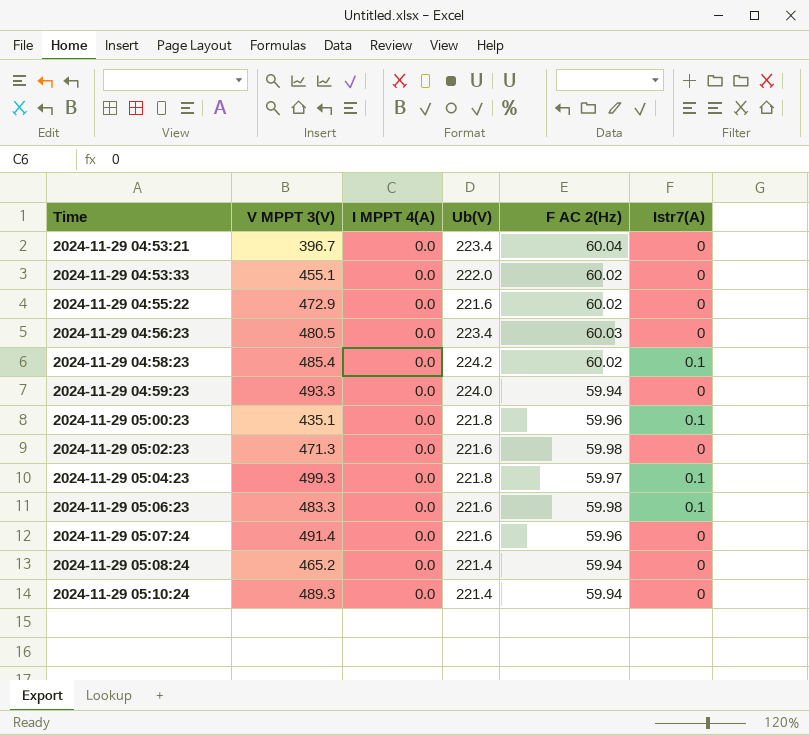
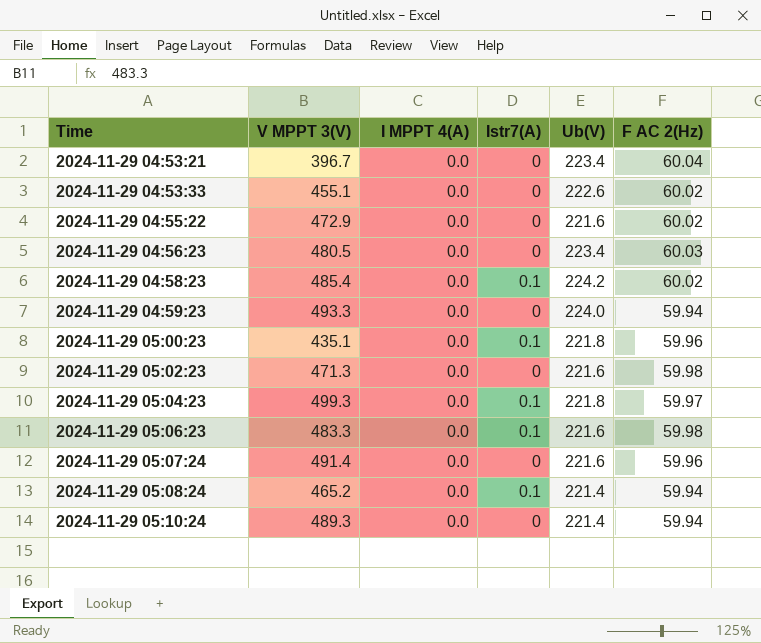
column Istr7(A) | position: 6 -> 4
2024-11-29 04:53:33 | Ub(V): 222.0 -> 222.6
2024-11-29 05:08:24 | Istr7(A): 0 -> 0.1

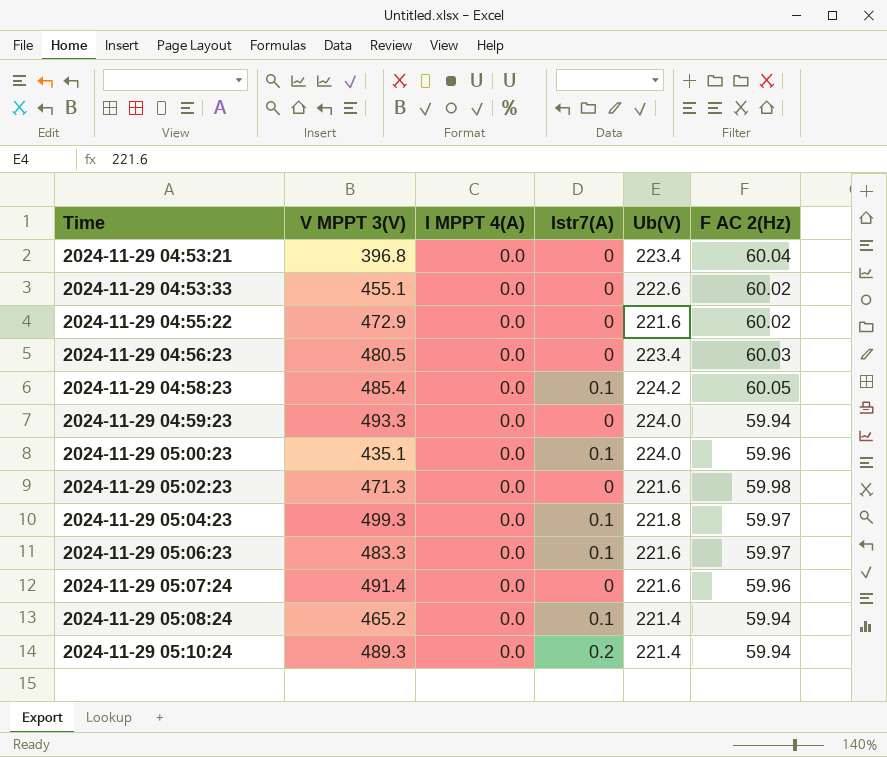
2024-11-29 04:53:21 | V MPPT 3(V): 396.7 -> 396.8
2024-11-29 04:58:23 | F AC 2(Hz): 60.02 -> 60.05
2024-11-29 05:00:23 | Ub(V): 221.8 -> 224.0
2024-11-29 05:06:23 | F AC 2(Hz): 59.98 -> 59.97
2024-11-29 05:10:24 | Istr7(A): 0 -> 0.2

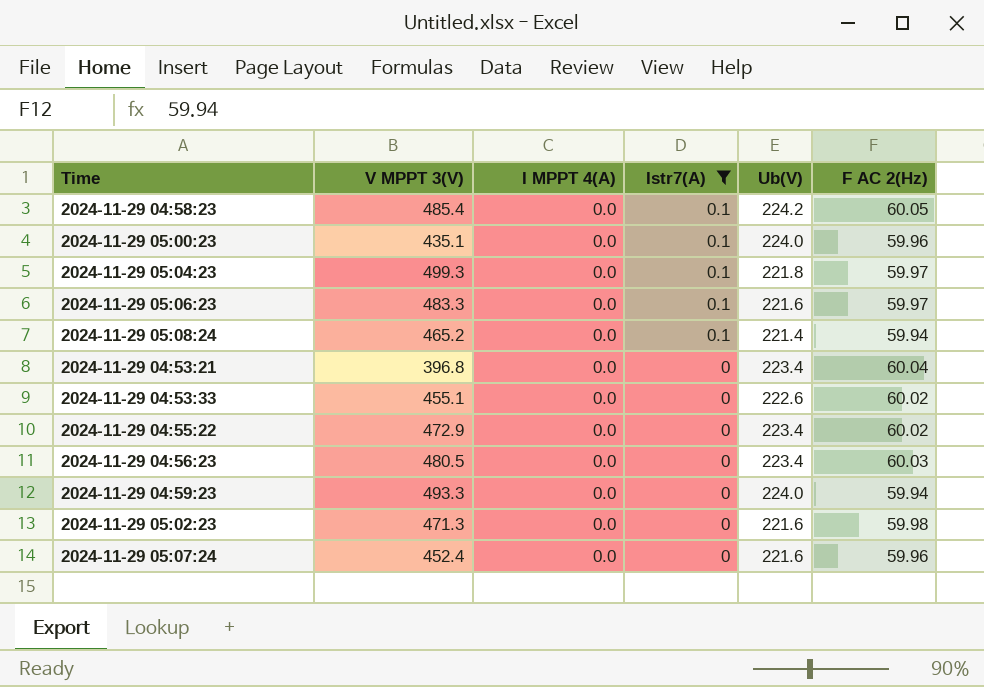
filter: none -> Istr7(A) != 0.2
row order: Time ascending -> Istr7(A) descending
2024-11-29 04:55:22 | Ub(V): 221.6 -> 223.4
2024-11-29 05:07:24 | V MPPT 3(V): 491.4 -> 452.4

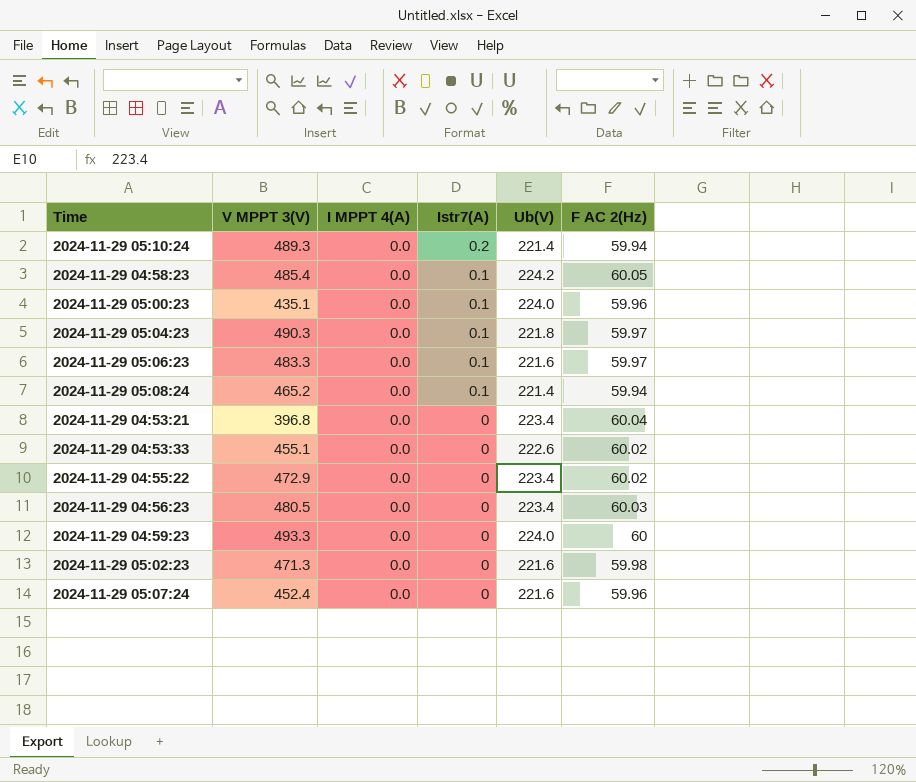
filter: Istr7(A) != 0.2 -> none
2024-11-29 05:04:23 | V MPPT 3(V): 499.3 -> 490.3
2024-11-29 04:59:23 | F AC 2(Hz): 59.94 -> 60

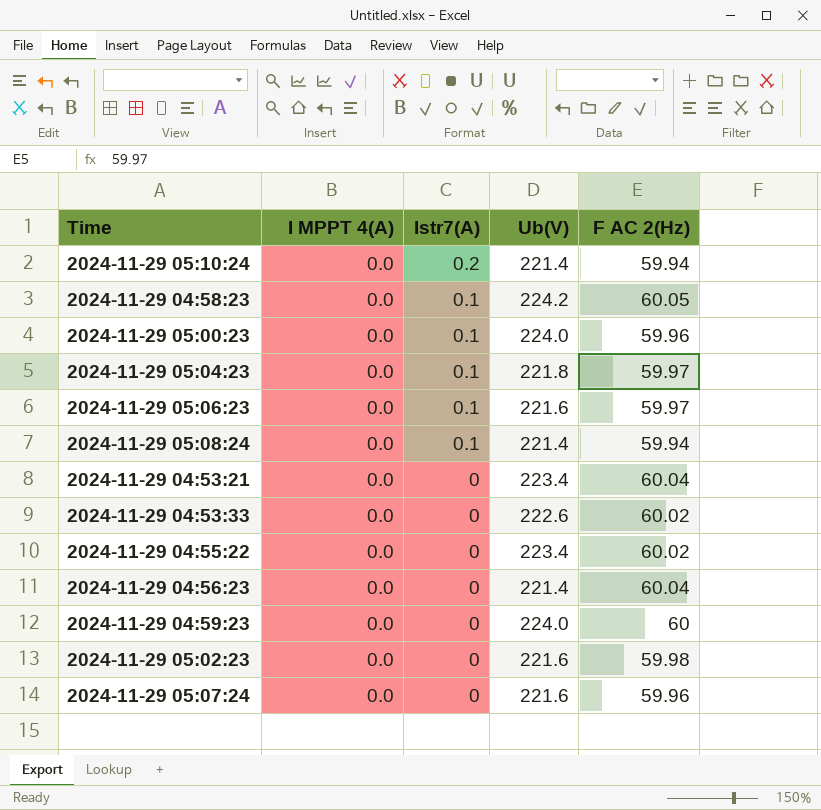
column V MPPT 3(V) | position: 2 -> none
2024-11-29 04:56:23 | Ub(V): 223.4 -> 221.4
2024-11-29 04:56:23 | F AC 2(Hz): 60.03 -> 60.04

